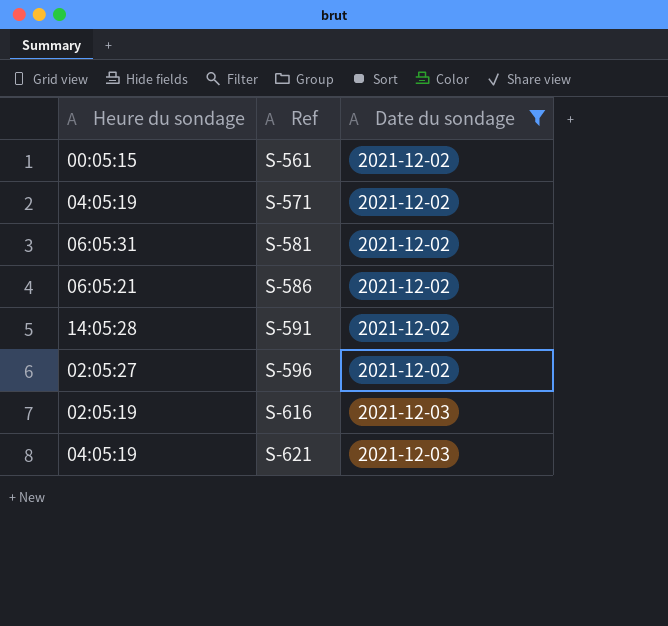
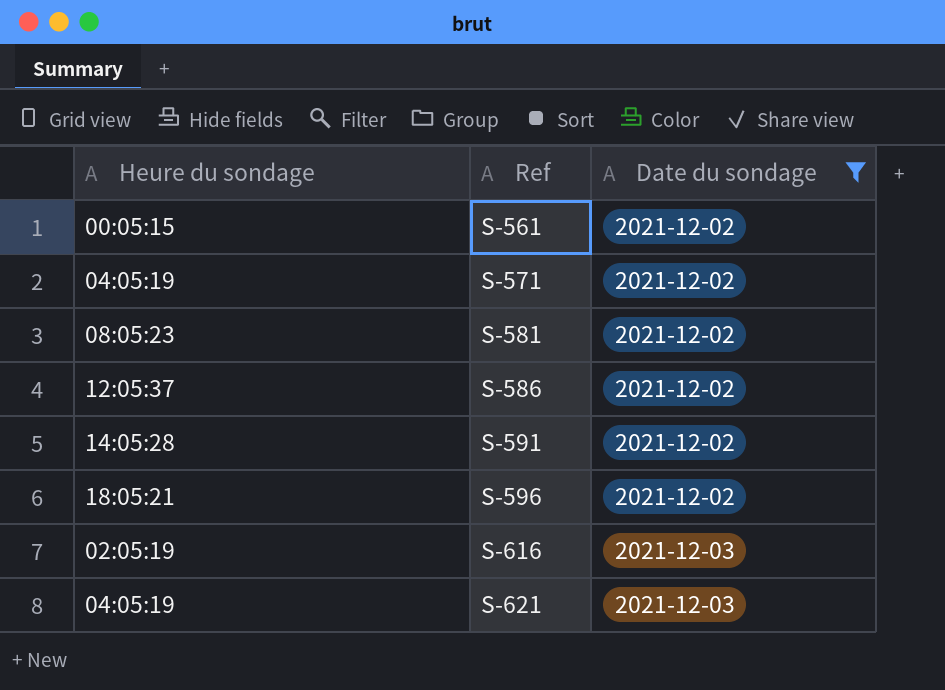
S-581 | Heure du sondage: 06:05:31 -> 08:05:23
S-586 | Heure du sondage: 06:05:21 -> 12:05:37
S-596 | Heure du sondage: 02:05:27 -> 18:05:21

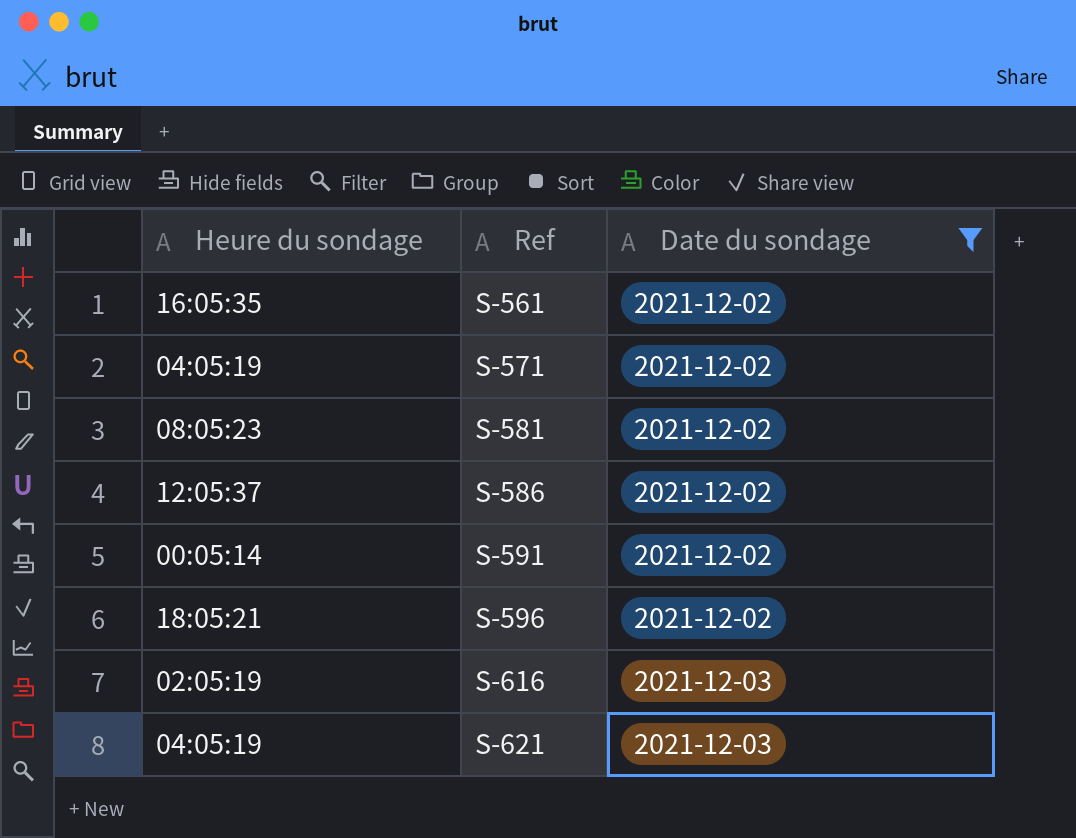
S-561 | Heure du sondage: 00:05:15 -> 16:05:35
S-591 | Heure du sondage: 14:05:28 -> 00:05:14

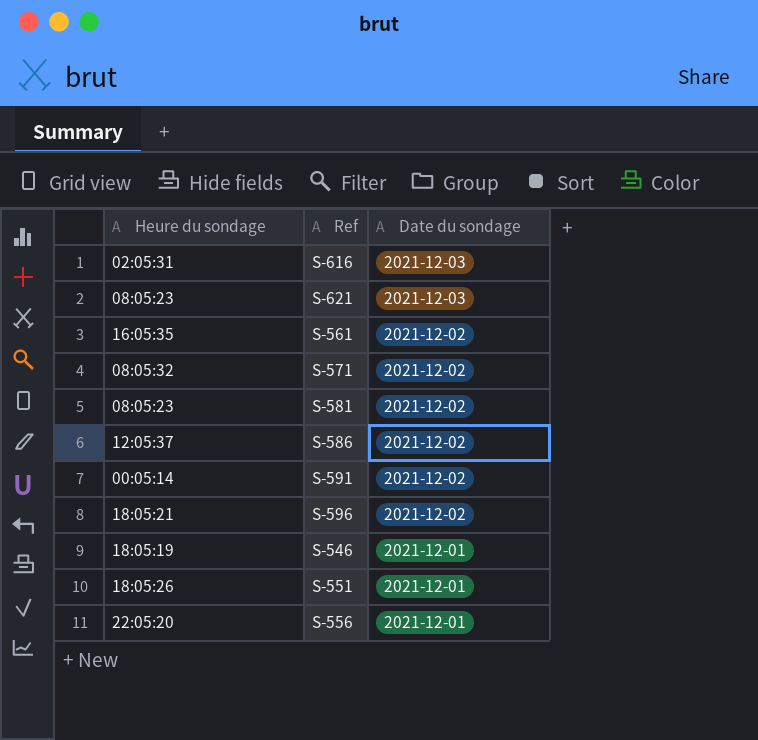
filter: Date du sondage != 2021-12-01 -> none
row order: Ref ascending -> Date du sondage descending
S-616 | Heure du sondage: 02:05:19 -> 02:05:31
S-621 | Heure du sondage: 04:05:19 -> 08:05:23
S-571 | Heure du sondage: 04:05:19 -> 08:05:32

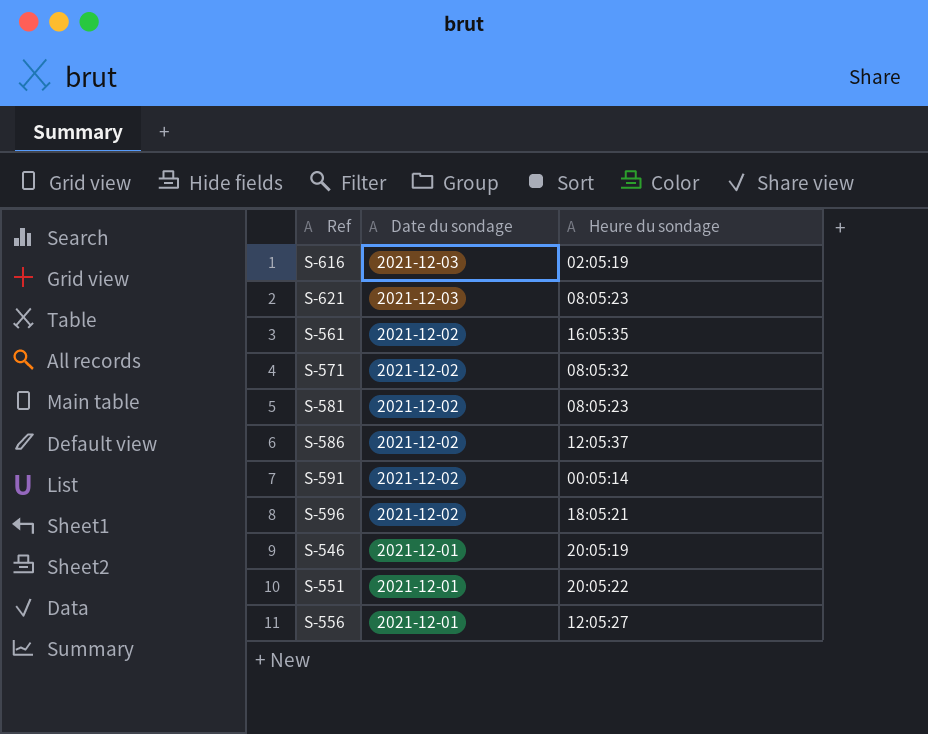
column Heure du sondage | position: 1 -> 3
S-616 | Heure du sondage: 02:05:31 -> 02:05:19
S-546 | Heure du sondage: 18:05:19 -> 20:05:19
S-551 | Heure du sondage: 18:05:26 -> 20:05:22
S-556 | Heure du sondage: 22:05:20 -> 12:05:27

